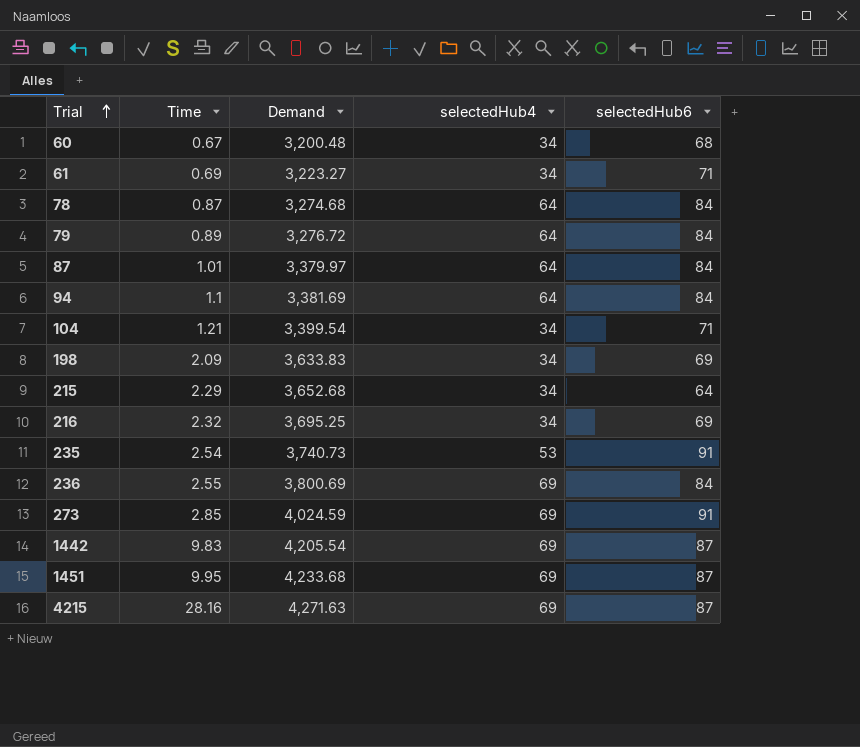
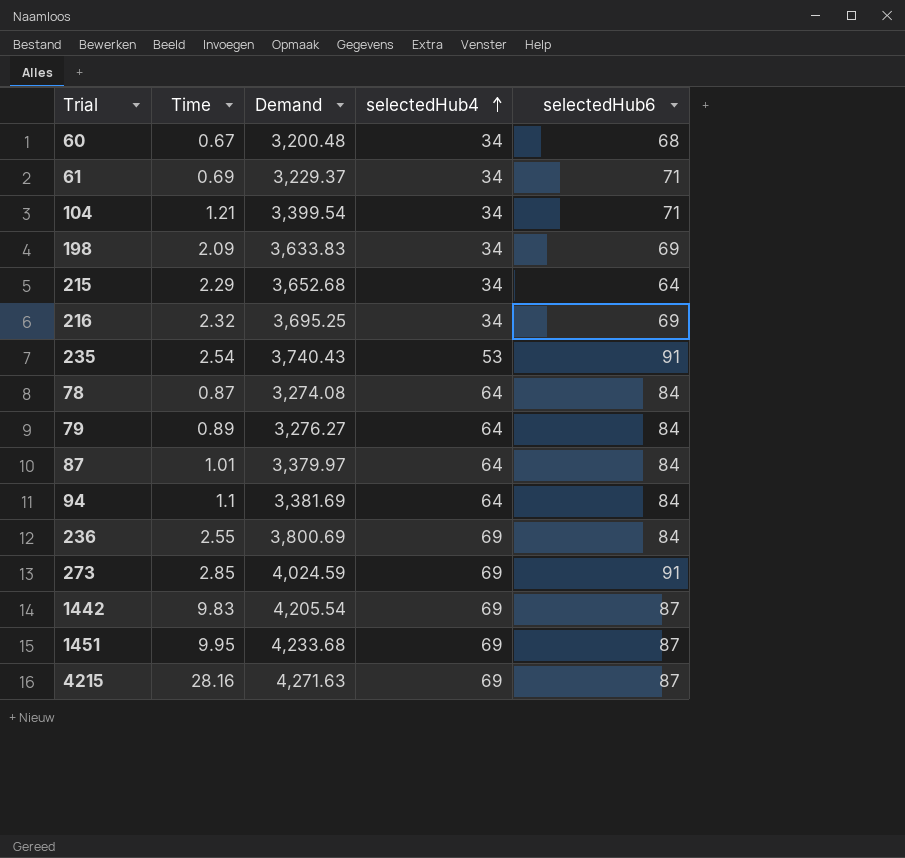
row order: Trial ascending -> selectedHub4 ascending
61 | Demand: 3,223.27 -> 3,229.37
235 | Demand: 3,740.73 -> 3,740.43
78 | Demand: 3,274.68 -> 3,274.08
79 | Demand: 3,276.72 -> 3,276.27

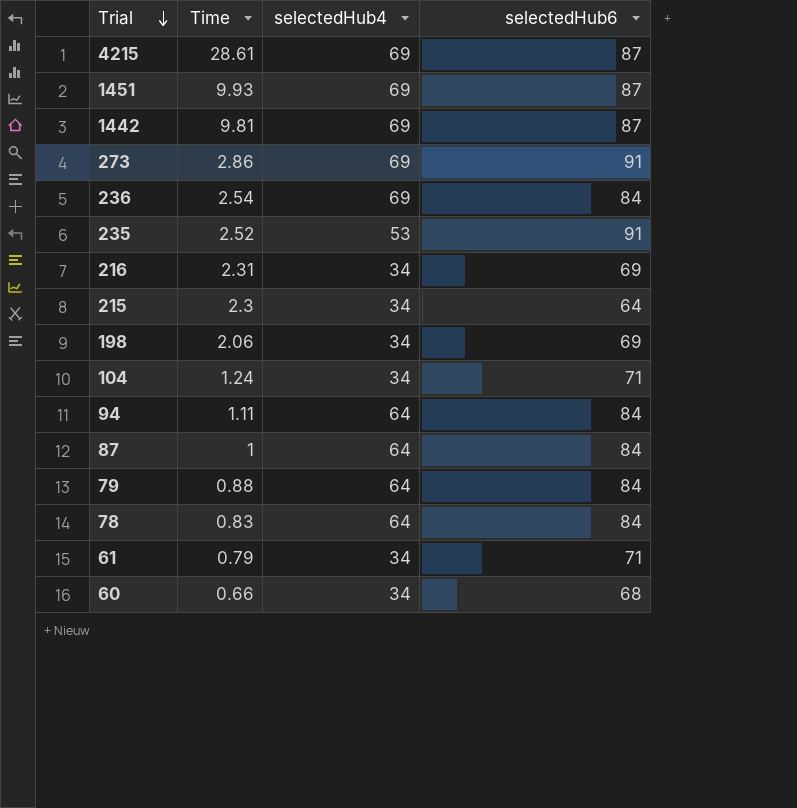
row order: selectedHub4 ascending -> Trial descending
column Demand | position: 3 -> none
4215 | Time: 28.16 -> 28.61
1451 | Time: 9.95 -> 9.93
1442 | Time: 9.83 -> 9.81
273 | Time: 2.85 -> 2.86
236 | Time: 2.55 -> 2.54
235 | Time: 2.54 -> 2.52
216 | Time: 2.32 -> 2.31
215 | Time: 2.29 -> 2.3
198 | Time: 2.09 -> 2.06
104 | Time: 1.21 -> 1.24
94 | Time: 1.1 -> 1.11
87 | Time: 1.01 -> 1
79 | Time: 0.89 -> 0.88
78 | Time: 0.87 -> 0.83
61 | Time: 0.69 -> 0.79
60 | Time: 0.67 -> 0.66

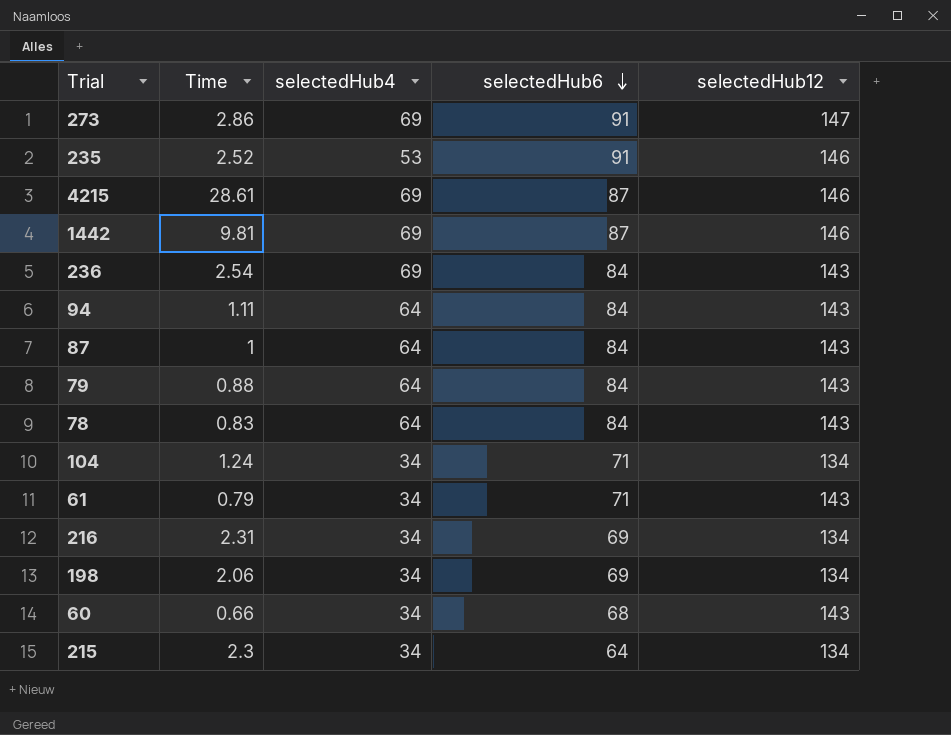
row order: Trial descending -> selectedHub6 descending
column selectedHub12 | position: none -> 5
row 1451: 9.93 | 69 | 87 -> none

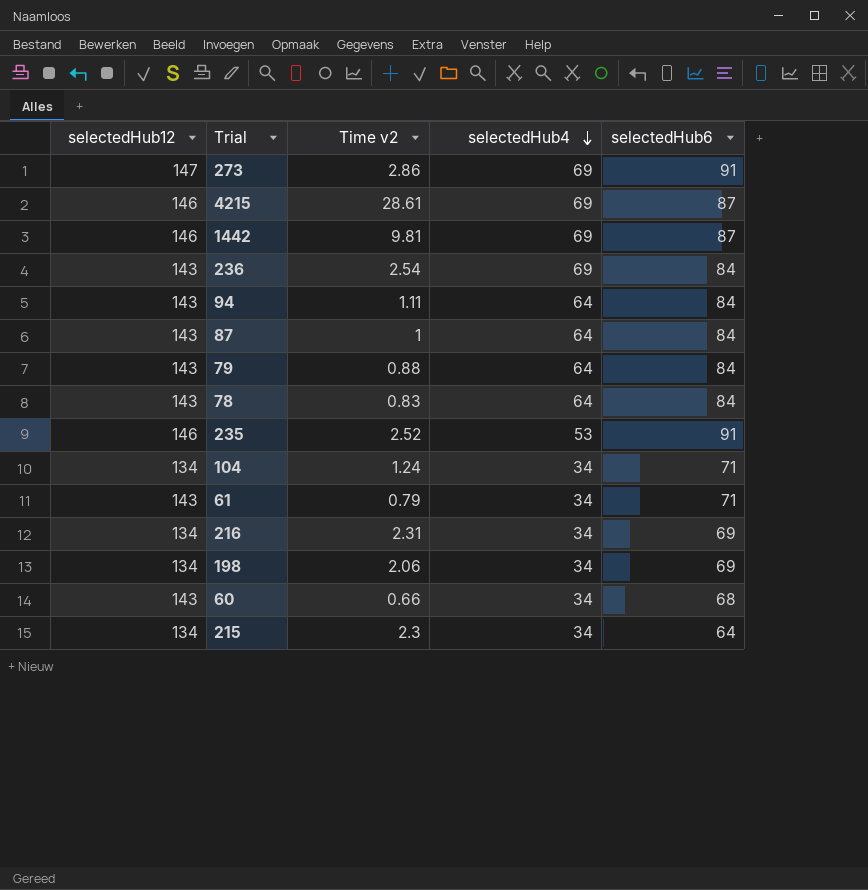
row order: selectedHub6 descending -> selectedHub4 descending
column selectedHub12 | position: 5 -> 1
column name: Time -> Time v2

